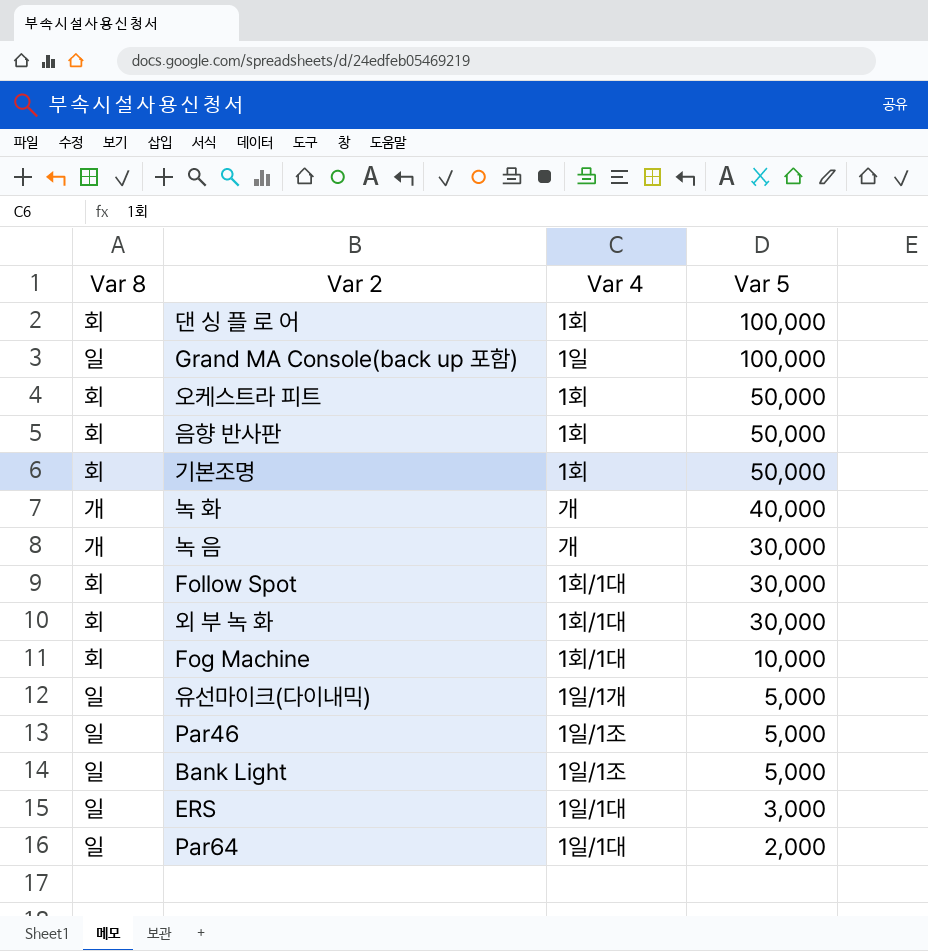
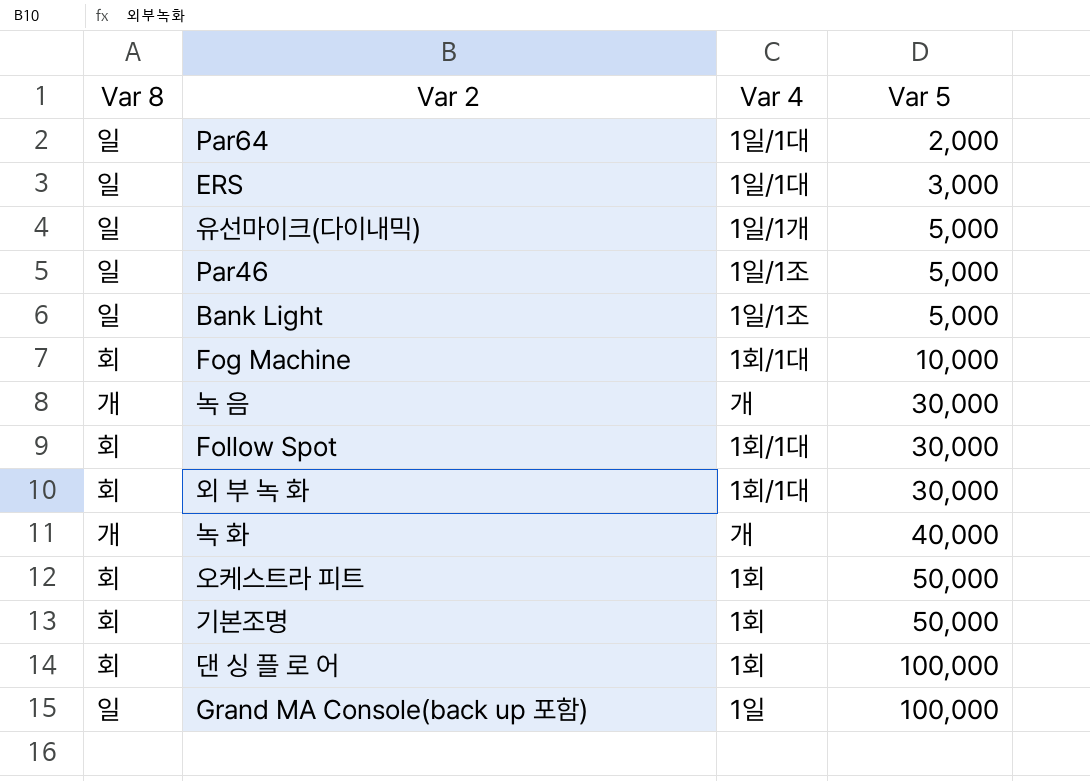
row order: Var 5 descending -> Var 5 ascending
row 음향 반사판: 회 | 1회 | 50,000 -> none

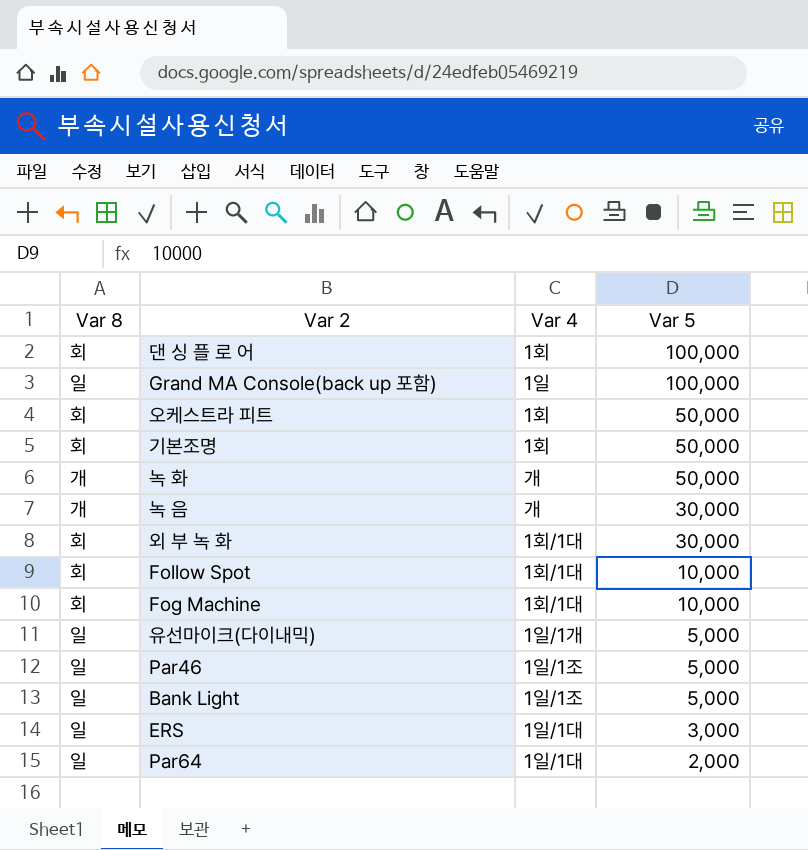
row order: Var 5 ascending -> Var 5 descending
녹 화 | Var 5: 40,000 -> 50,000
Follow Spot | Var 5: 30,000 -> 10,000

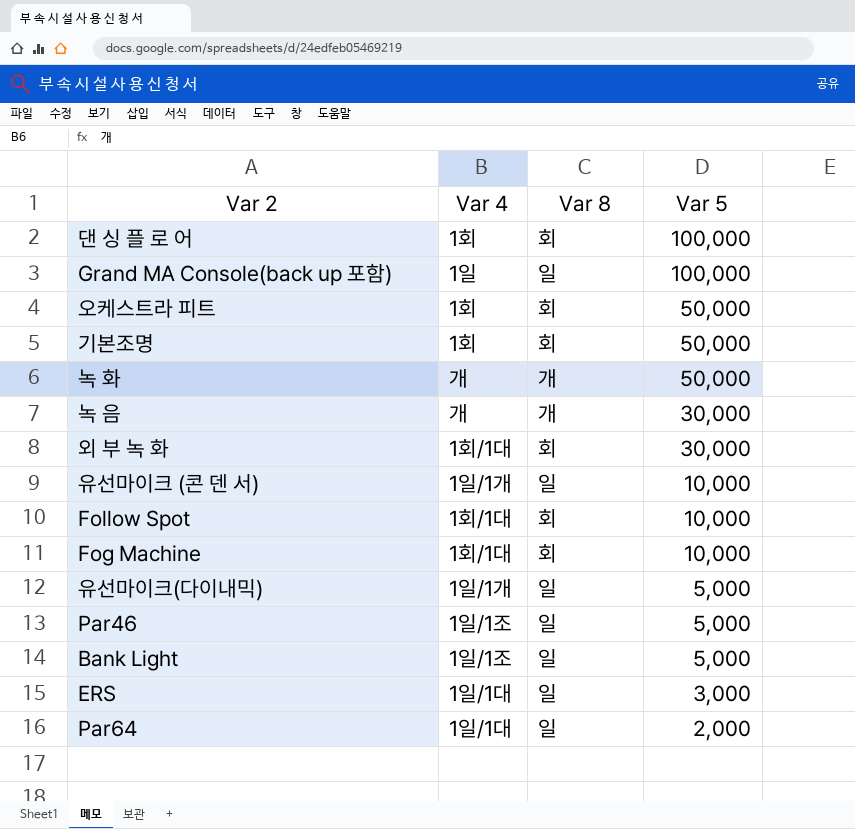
column Var 8 | position: 1 -> 3
row 유선마이크 (콘 덴 서): none -> 1일/1개 | 일 | 10,000

